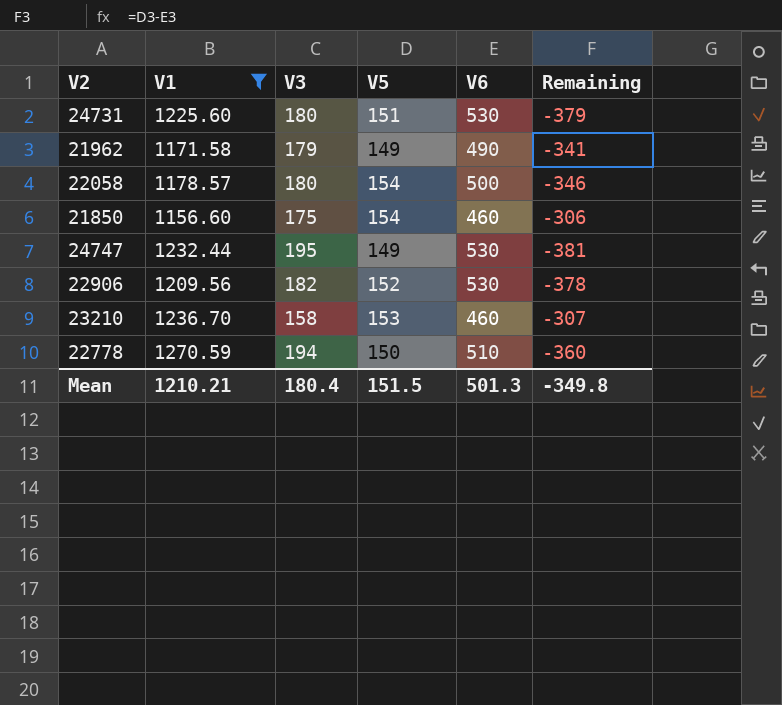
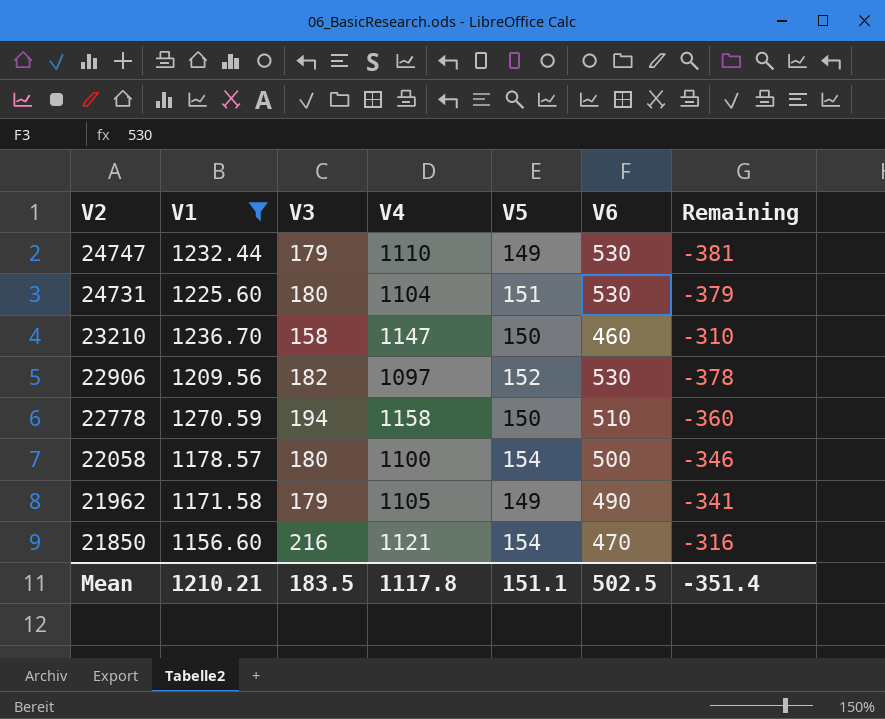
row order: none -> V2 descending
column V4 | position: none -> 4
24747 | V3: 195 -> 179
23210 | V5: 153 -> 150
23210 | Remaining: -307 -> -310
21850 | V3: 175 -> 216
21850 | V6: 460 -> 470
21850 | Remaining: -306 -> -316
Mean | V3: 180.4 -> 183.5
Mean | V5: 151.5 -> 151.1
Mean | V6: 501.3 -> 502.5
Mean | Remaining: -349.8 -> -351.4

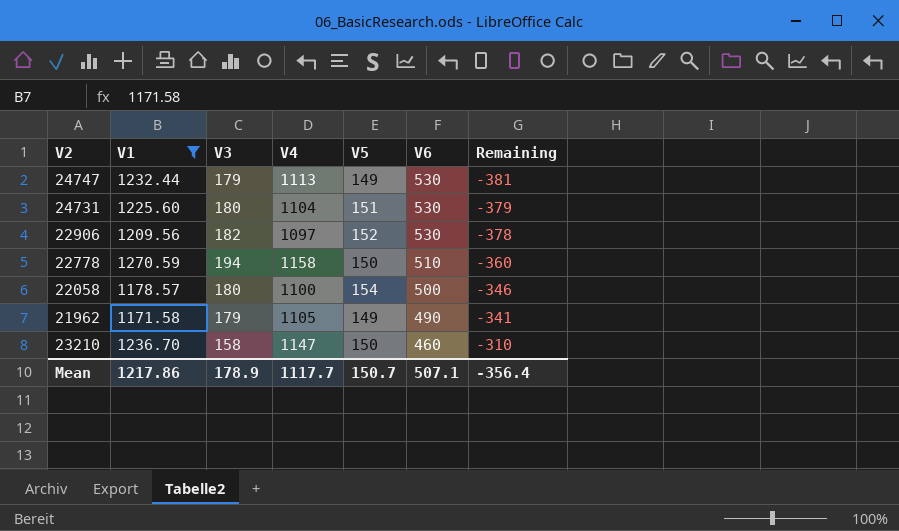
row order: V2 descending -> V6 descending
row 21850: 1156.60 | 216 | 1121 | 154 | 470 | -316 -> none
24747 | V4: 1110 -> 1113
Mean | V1: 1210.21 -> 1217.86
Mean | V3: 183.5 -> 178.9
Mean | V4: 1117.8 -> 1117.7
Mean | V5: 151.1 -> 150.7
Mean | V6: 502.5 -> 507.1
Mean | Remaining: -351.4 -> -356.4

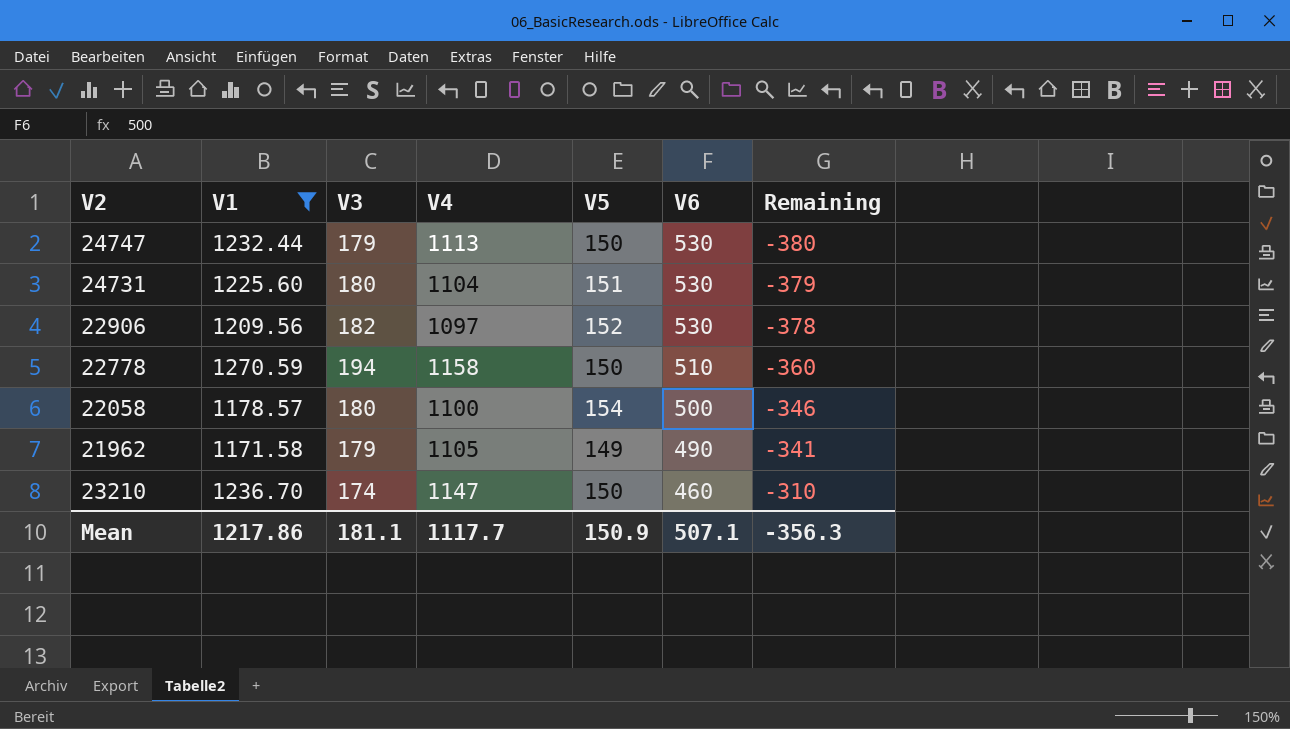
24747 | V5: 149 -> 150
24747 | Remaining: -381 -> -380
23210 | V3: 158 -> 174
Mean | V3: 178.9 -> 181.1
Mean | V5: 150.7 -> 150.9
Mean | Remaining: -356.4 -> -356.3

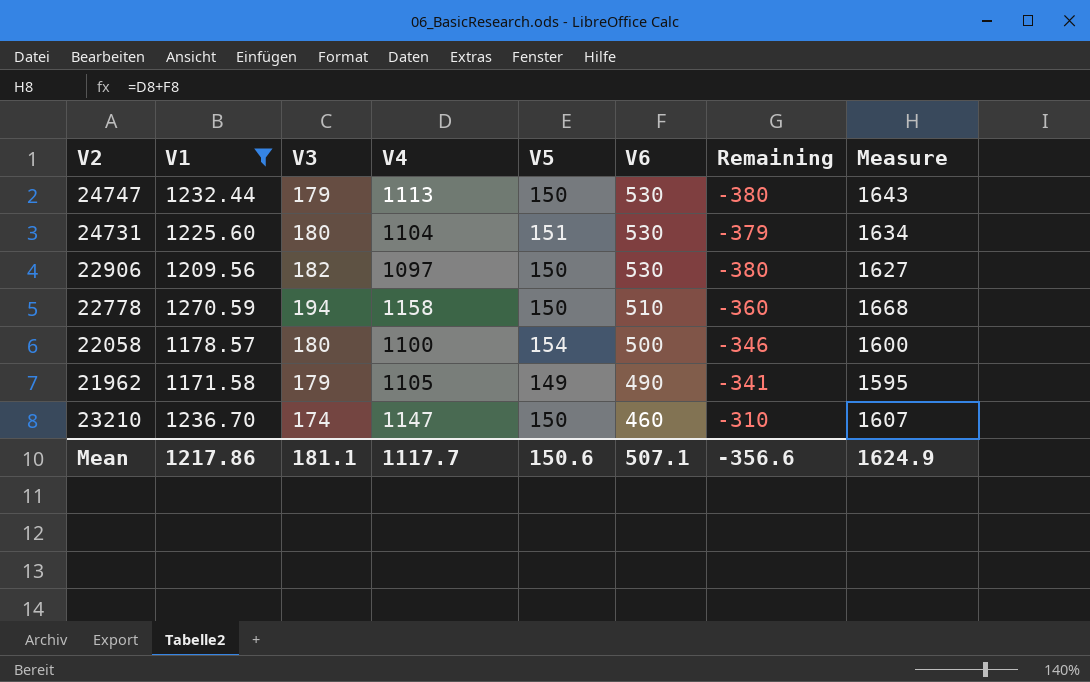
column Measure | formula: none -> [V4] + [V6]
22906 | V5: 152 -> 150
22906 | Remaining: -378 -> -380
Mean | V5: 150.9 -> 150.6
Mean | Remaining: -356.3 -> -356.6

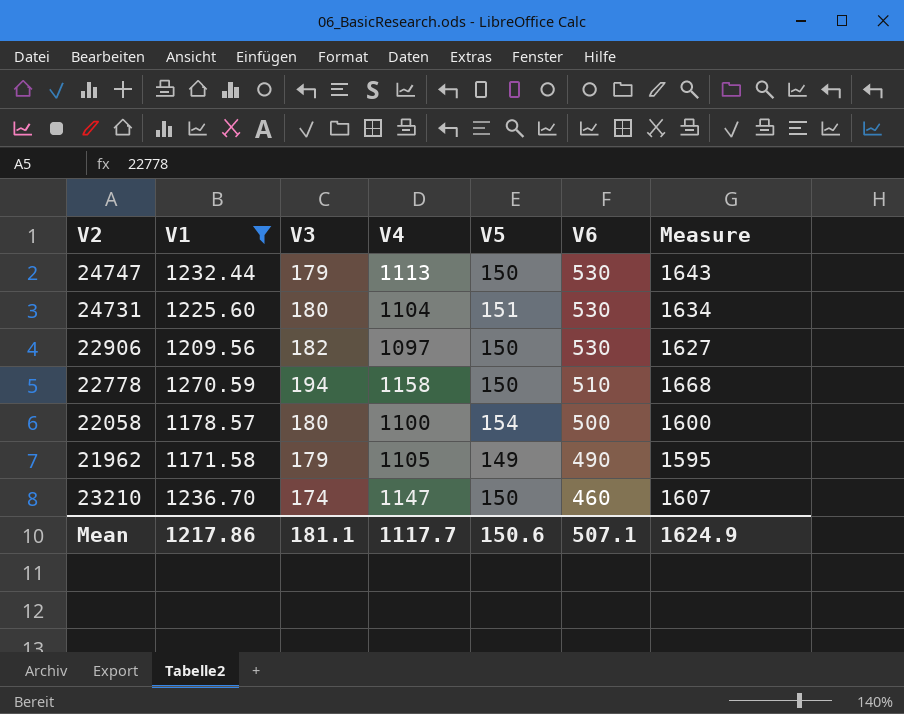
column Remaining | formula: [V5] - [V6] -> none

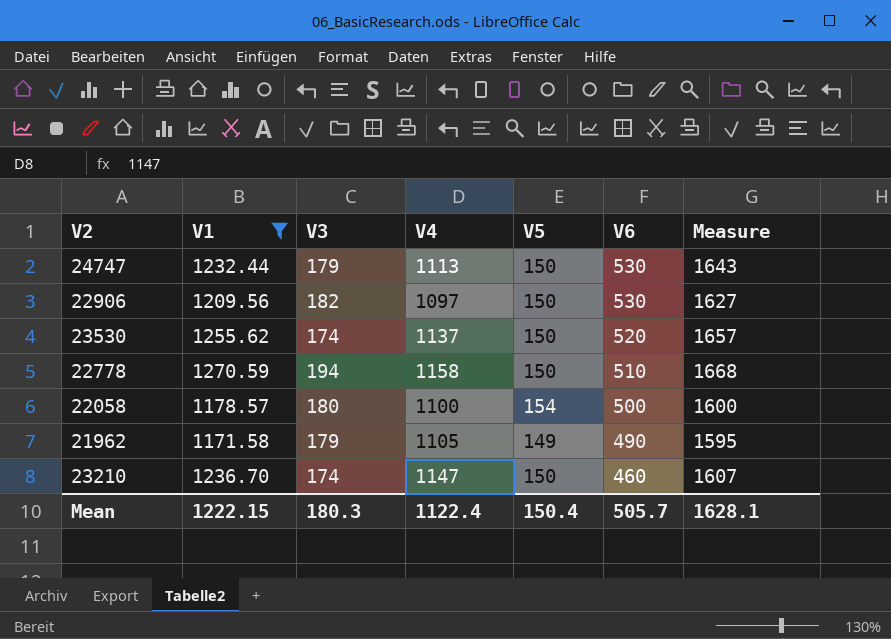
row 24731: 1225.60 | 180 | 1104 | 151 | 530 | 1634 -> none
row 23530: none -> 1255.62 | 174 | 1137 | 150 | 520 | 1657
Mean | V1: 1217.86 -> 1222.15
Mean | V3: 181.1 -> 180.3
Mean | V4: 1117.7 -> 1122.4
Mean | V5: 150.6 -> 150.4
Mean | V6: 507.1 -> 505.7
Mean | Measure: 1624.9 -> 1628.1

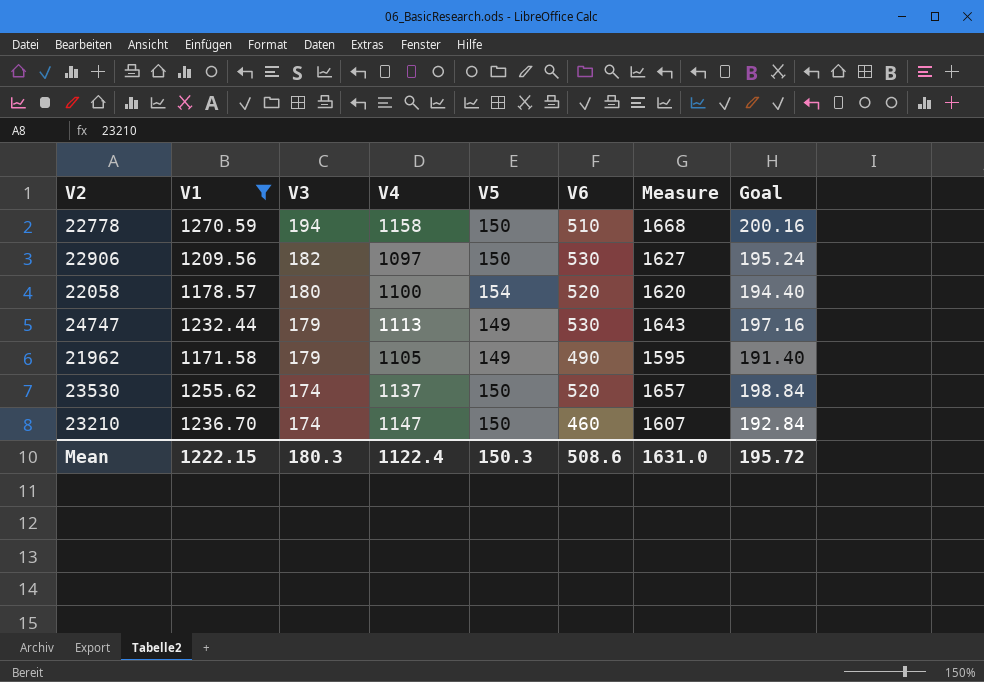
row order: V6 descending -> V3 descending
column Goal | formula: none -> [Measure] * 0.12
22058 | V6: 500 -> 520
22058 | Measure: 1600 -> 1620
24747 | V5: 150 -> 149
Mean | V5: 150.4 -> 150.3
Mean | V6: 505.7 -> 508.6
Mean | Measure: 1628.1 -> 1631.0

